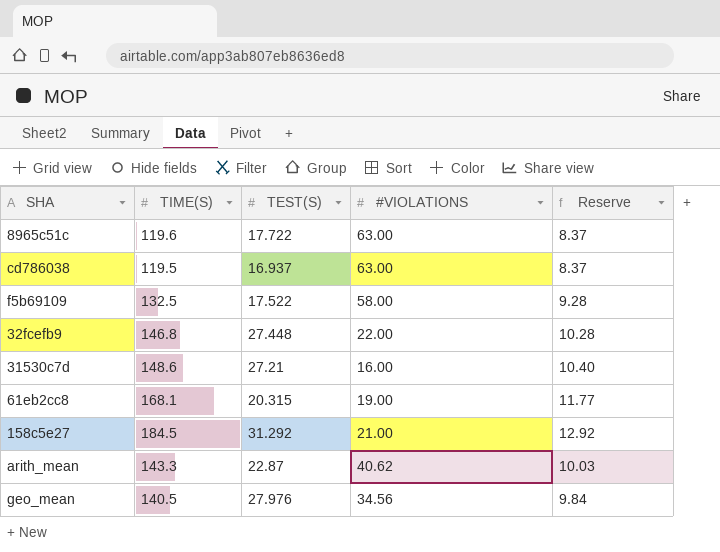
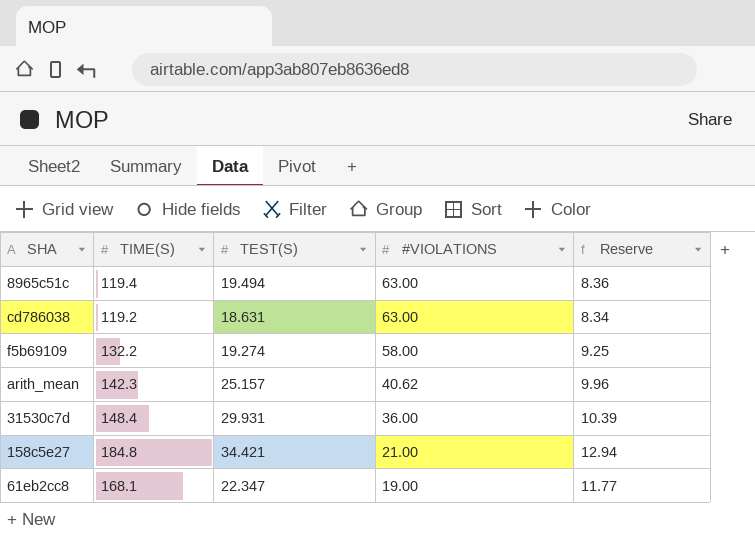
row order: none -> #VIOLATIONS descending
row 32fcefb9: 146.8 | 27.448 | 22.00 | 10.28 -> none
row geo_mean: 140.5 | 27.976 | 34.56 | 9.84 -> none
8965c51c | TIME(S): 119.6 -> 119.4
8965c51c | TEST(S): 17.722 -> 19.494
8965c51c | Reserve: 8.37 -> 8.36
cd786038 | TIME(S): 119.5 -> 119.2
cd786038 | TEST(S): 16.937 -> 18.631
cd786038 | Reserve: 8.37 -> 8.34
f5b69109 | TIME(S): 132.5 -> 132.2
f5b69109 | TEST(S): 17.522 -> 19.274
f5b69109 | Reserve: 9.28 -> 9.25
arith_mean | TIME(S): 143.3 -> 142.3
arith_mean | TEST(S): 22.87 -> 25.157
arith_mean | Reserve: 10.03 -> 9.96
31530c7d | TIME(S): 148.6 -> 148.4
31530c7d | TEST(S): 27.21 -> 29.931
31530c7d | #VIOLATIONS: 16.00 -> 36.00
31530c7d | Reserve: 10.40 -> 10.39
158c5e27 | TIME(S): 184.5 -> 184.8
158c5e27 | TEST(S): 31.292 -> 34.421
158c5e27 | Reserve: 12.92 -> 12.94
61eb2cc8 | TEST(S): 20.315 -> 22.347

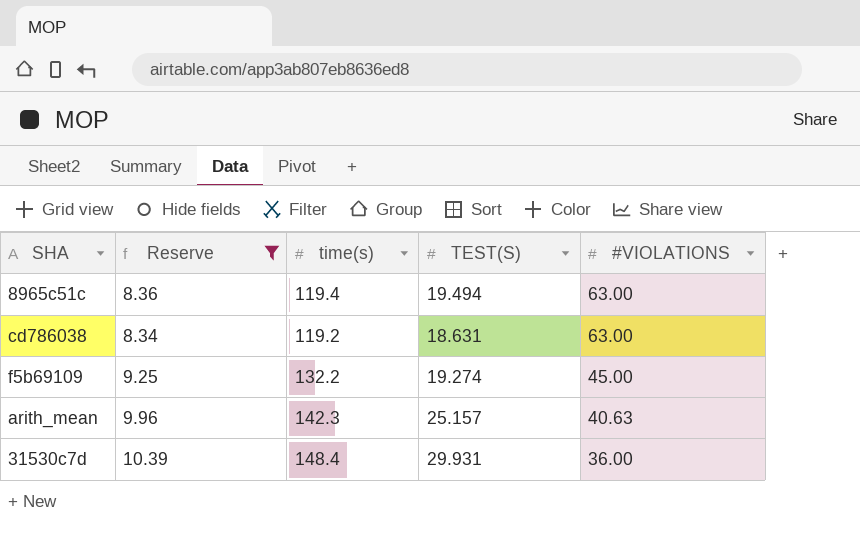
filter: none -> Reserve <= 10.39
column Reserve | position: 5 -> 2
column name: TIME(S) -> time(s)
f5b69109 | #VIOLATIONS: 58.00 -> 45.00
arith_mean | #VIOLATIONS: 40.62 -> 40.63

